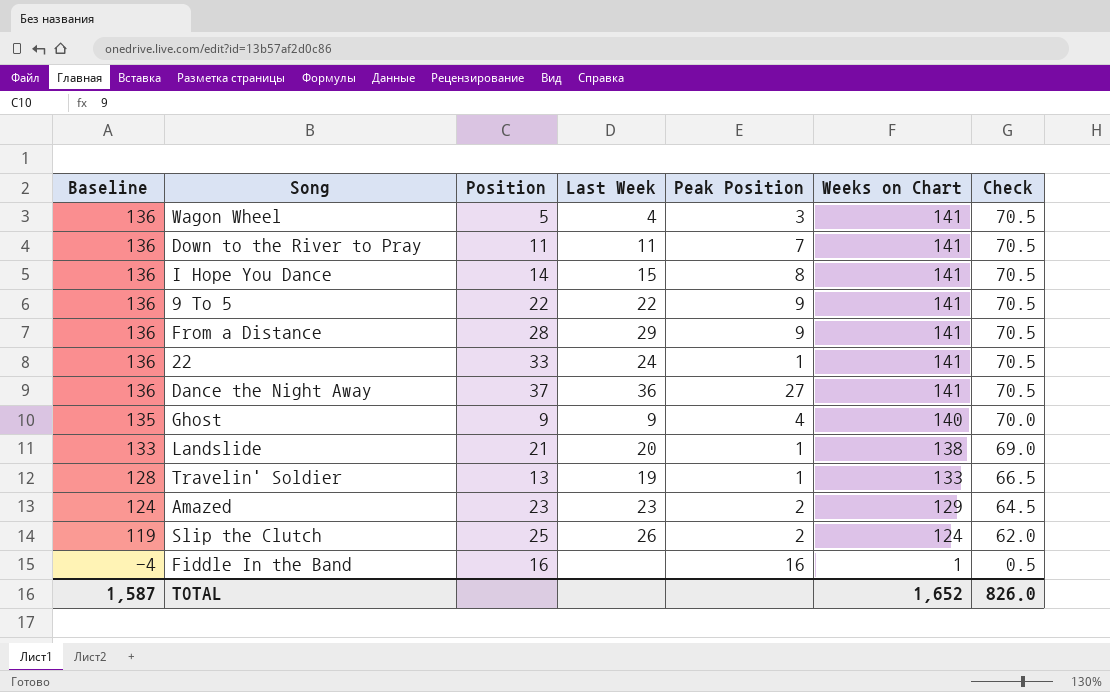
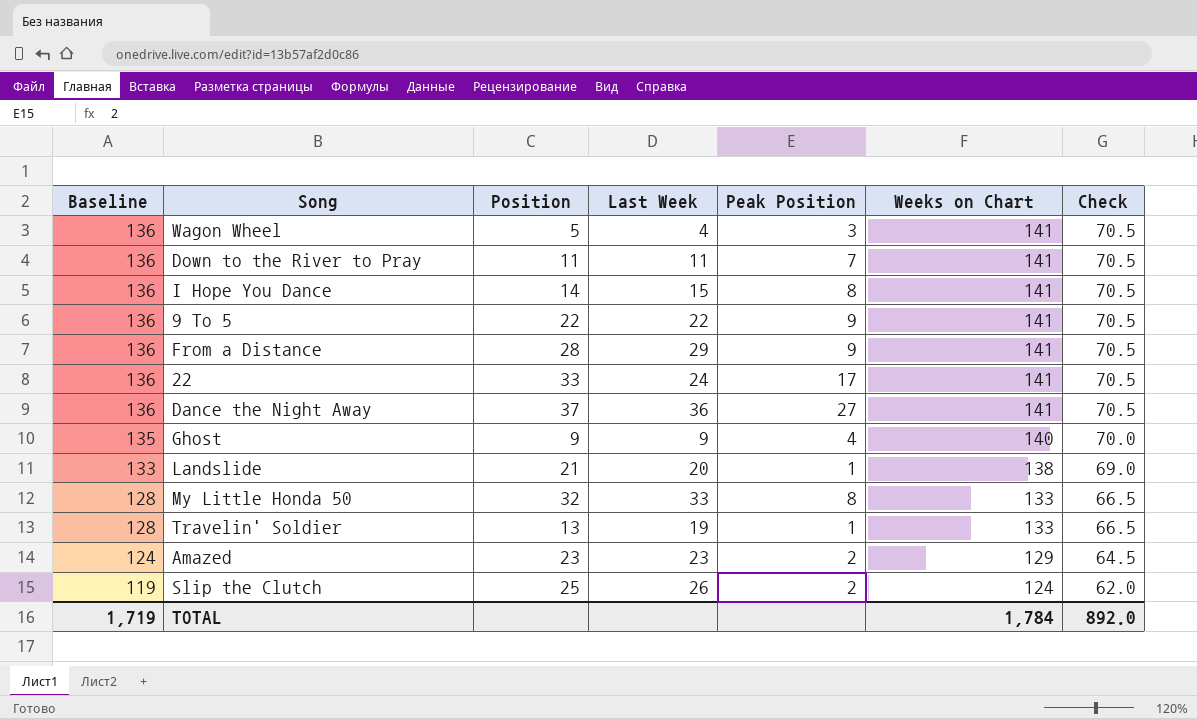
row Fiddle In the Band: -4 | 16 | none | 16 | 1 | 0.5 -> none
22 | Peak Position: 1 -> 17
row My Little Honda 50: none -> 128 | 32 | 33 | 8 | 133 | 66.5
TOTAL | Baseline: 1,587 -> 1,719
TOTAL | Weeks on Chart: 1,652 -> 1,784
TOTAL | Check: 826.0 -> 892.0

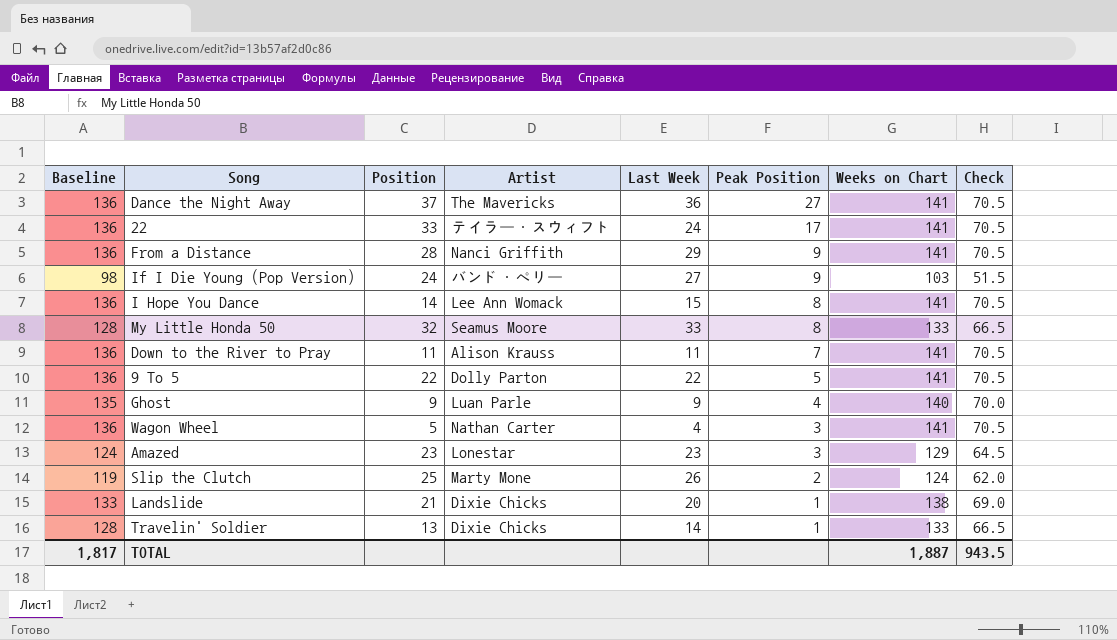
row order: Baseline descending -> Peak Position descending
column Artist | position: none -> 4
row If I Die Young (Pop Version): none -> 98 | 24 | バンド・ペリー | 27 | 9 | 103 | 51.5
9 To 5 | Peak Position: 9 -> 5
Amazed | Peak Position: 2 -> 3
Travelin' Soldier | Last Week: 19 -> 14
TOTAL | Baseline: 1,719 -> 1,817
TOTAL | Weeks on Chart: 1,784 -> 1,887
TOTAL | Check: 892.0 -> 943.5

